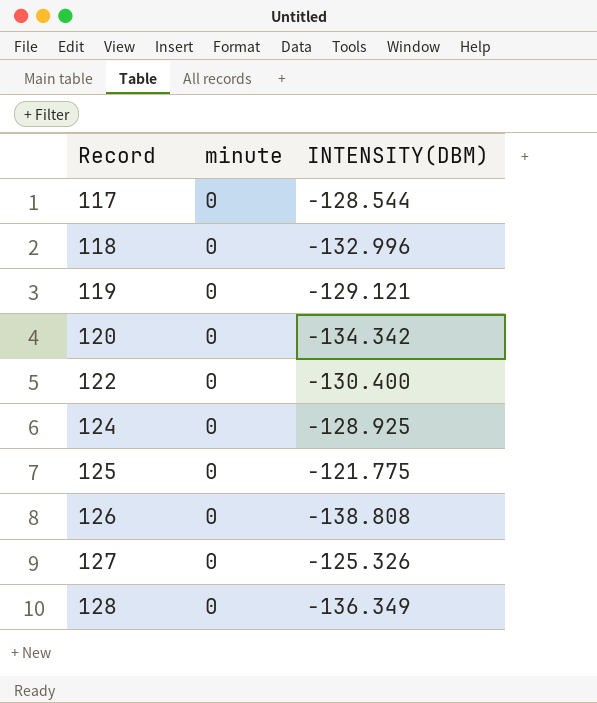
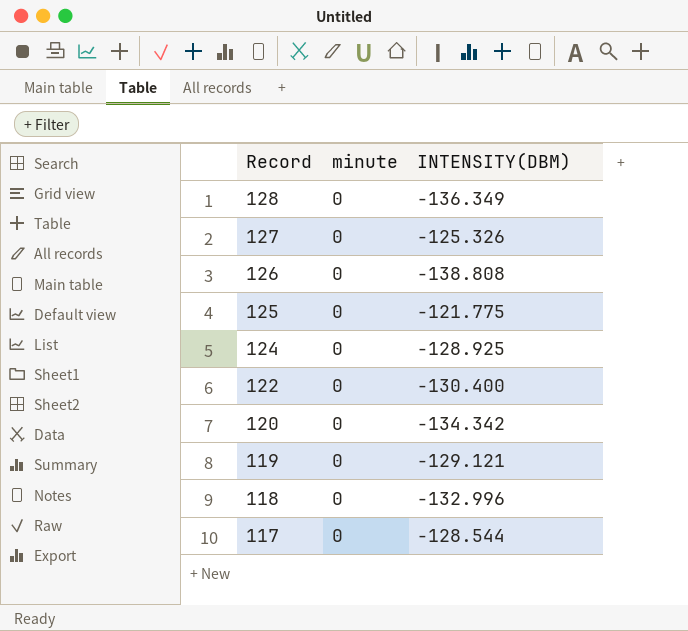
row order: Record ascending -> Record descending

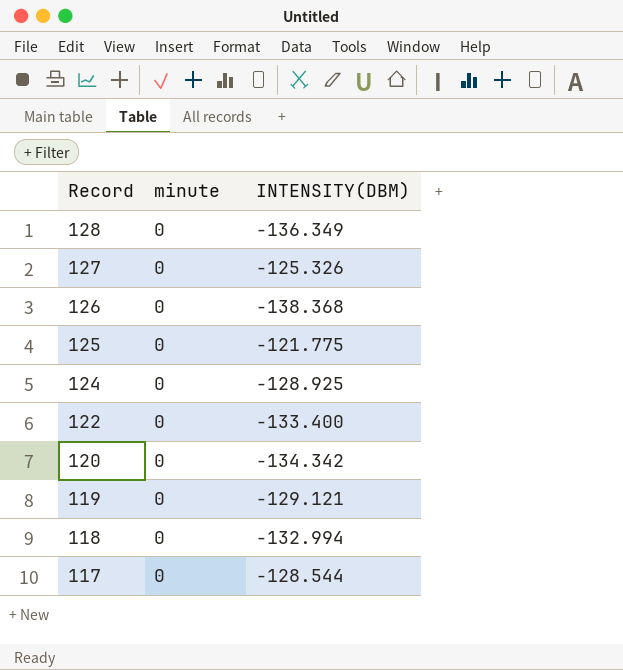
126 | INTENSITY(DBM): -138.808 -> -138.368
122 | INTENSITY(DBM): -130.400 -> -133.400
118 | INTENSITY(DBM): -132.996 -> -132.994

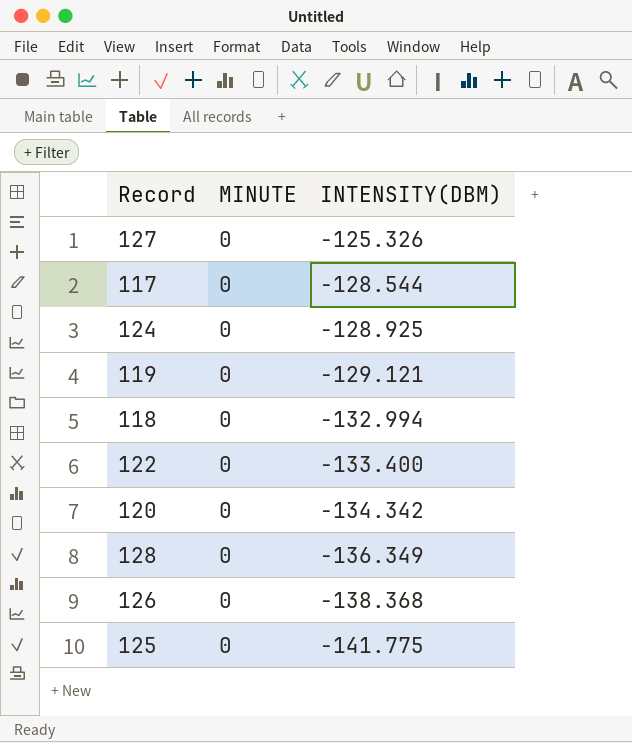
row order: Record descending -> INTENSITY(DBM) descending
column name: minute -> MINUTE
125 | INTENSITY(DBM): -121.775 -> -141.775

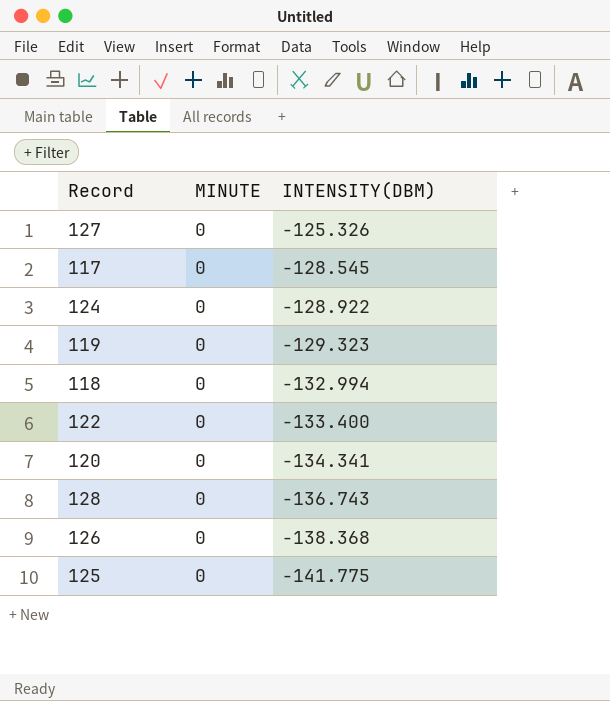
117 | INTENSITY(DBM): -128.544 -> -128.545
124 | INTENSITY(DBM): -128.925 -> -128.922
119 | INTENSITY(DBM): -129.121 -> -129.323
120 | INTENSITY(DBM): -134.342 -> -134.341
128 | INTENSITY(DBM): -136.349 -> -136.743

